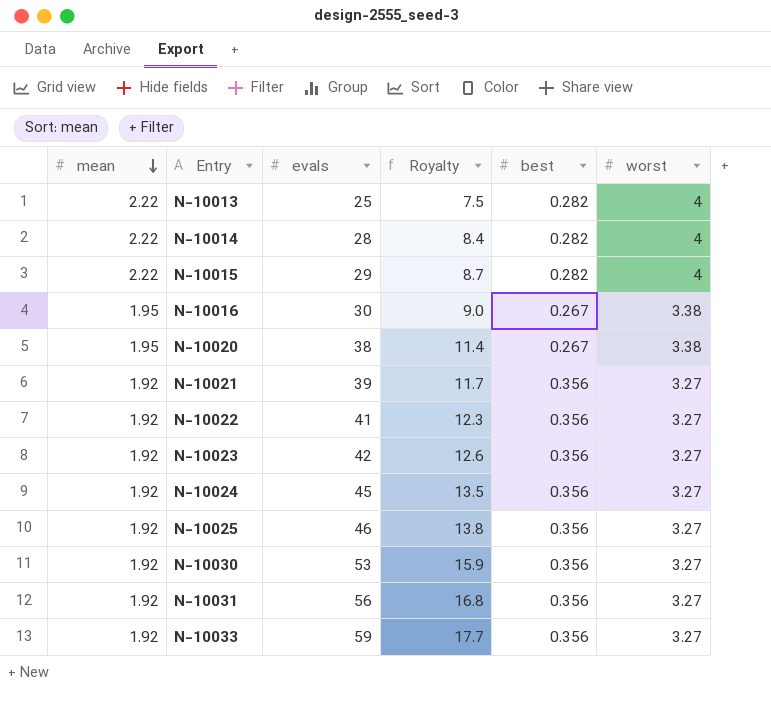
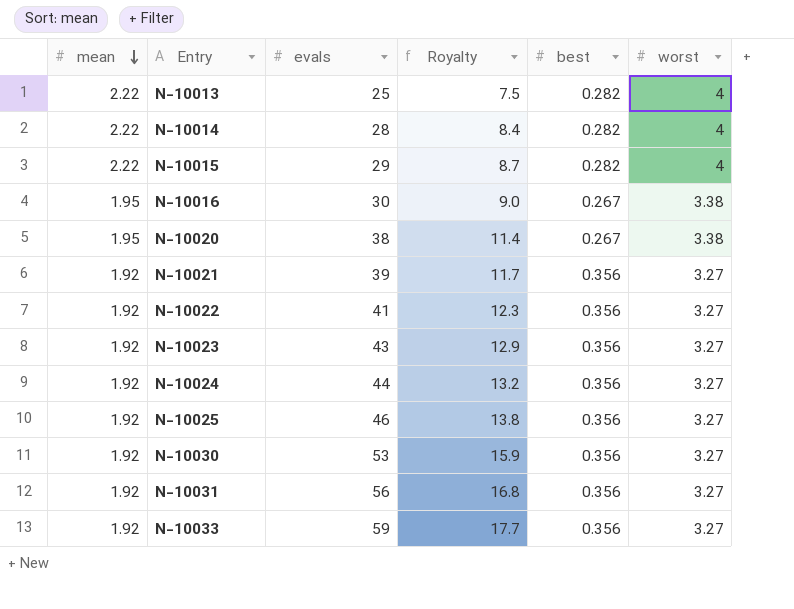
N-10023 | evals: 42 -> 43
N-10023 | Royalty: 12.6 -> 12.9
N-10024 | evals: 45 -> 44
N-10024 | Royalty: 13.5 -> 13.2

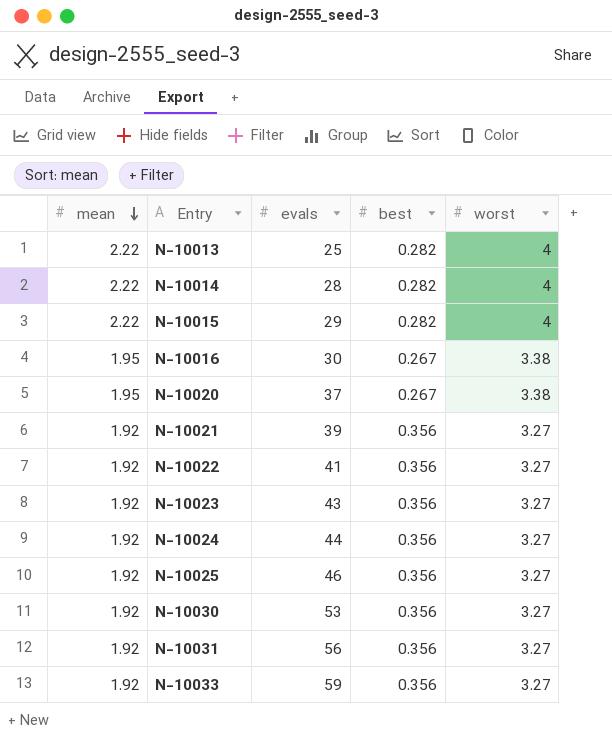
column Royalty | formula: [evals] * 0.3 -> none
N-10020 | evals: 38 -> 37

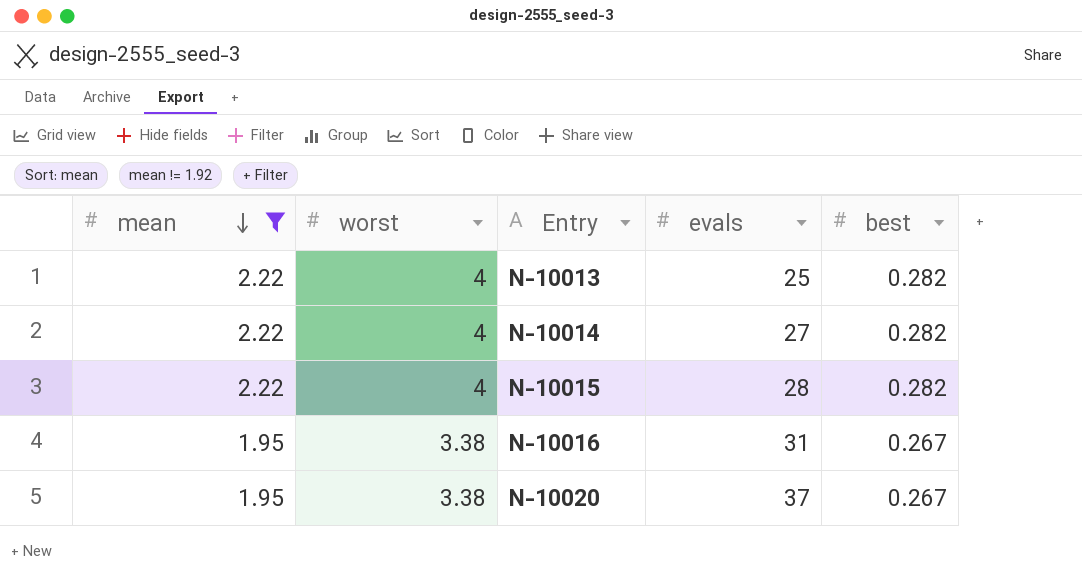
filter: none -> mean != 1.92
column worst | position: 5 -> 2
N-10014 | evals: 28 -> 27
N-10015 | evals: 29 -> 28
N-10016 | evals: 30 -> 31

